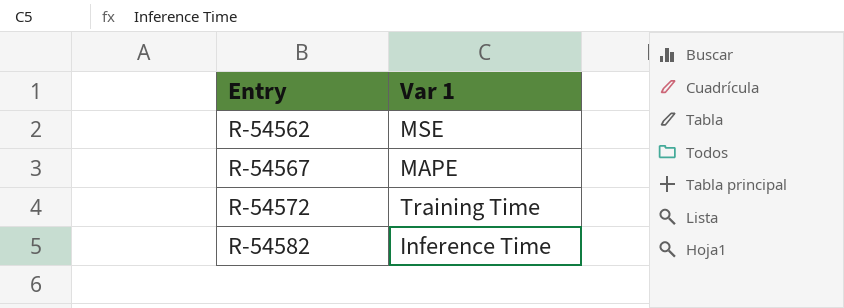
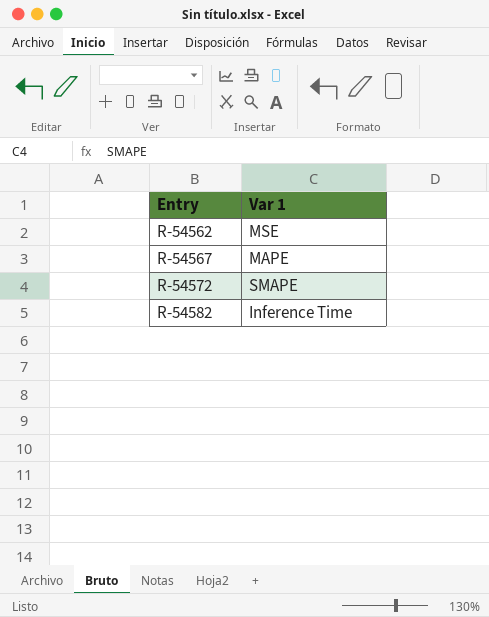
R-54572 | Var 1: Training Time -> SMAPE

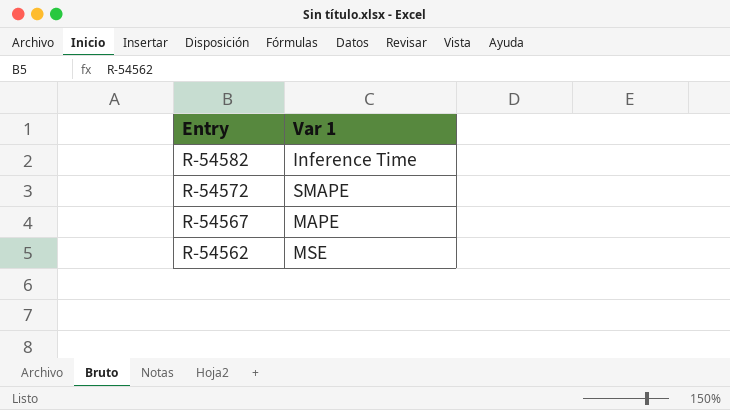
row order: Entry ascending -> Entry descending

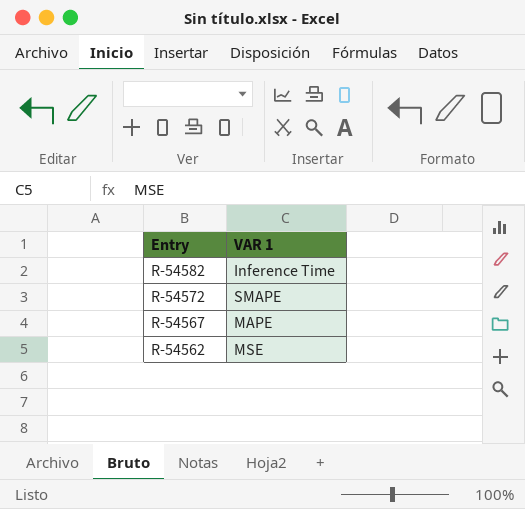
column name: Var 1 -> VAR 1

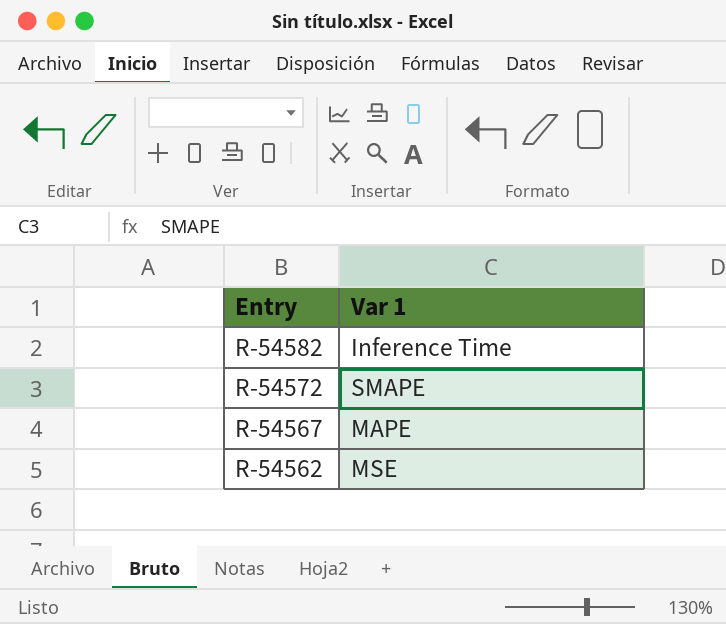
column name: VAR 1 -> Var 1

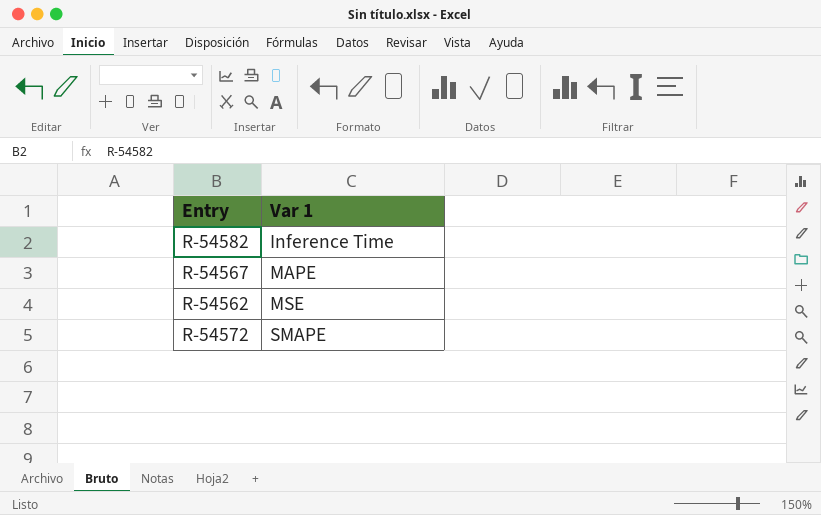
row order: Entry descending -> Var 1 ascending

